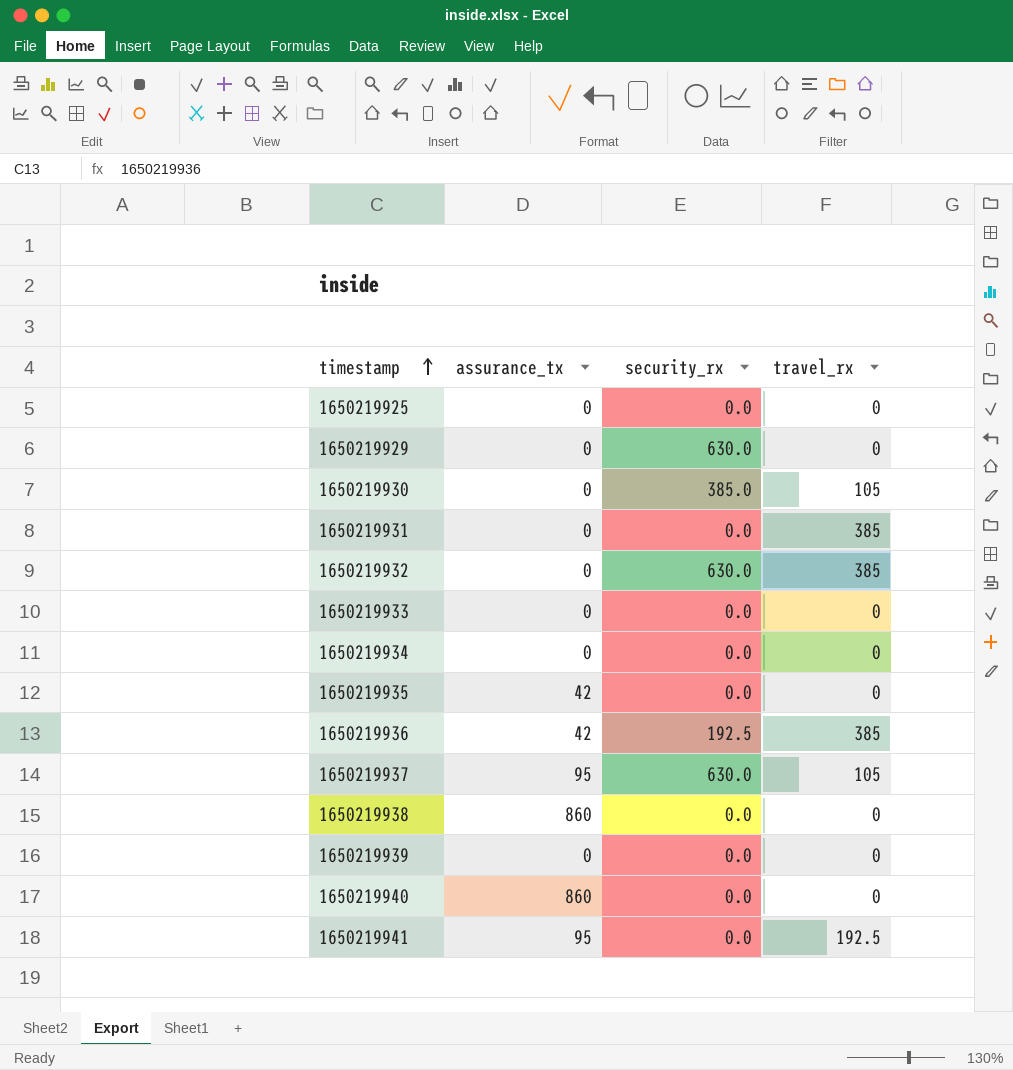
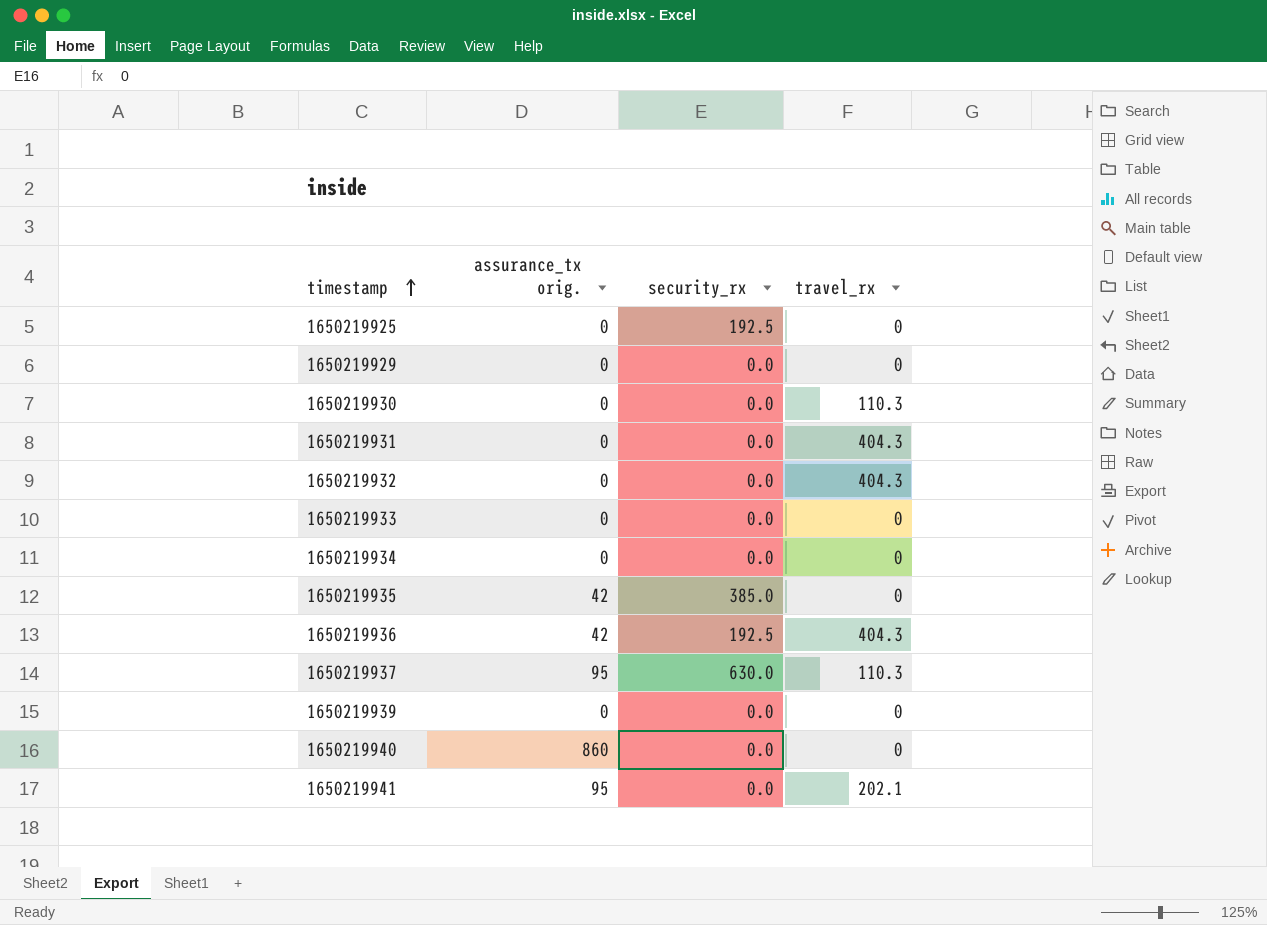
column name: assurance_tx -> assurance_tx orig.
row 1650219938: 860 | 0.0 | 0 -> none
1650219925 | security_rx: 0.0 -> 192.5
1650219929 | security_rx: 630.0 -> 0.0
1650219930 | security_rx: 385.0 -> 0.0
1650219930 | travel_rx: 105 -> 110.3
1650219931 | travel_rx: 385 -> 404.3
1650219932 | security_rx: 630.0 -> 0.0
1650219932 | travel_rx: 385 -> 404.3
1650219935 | security_rx: 0.0 -> 385.0
1650219936 | travel_rx: 385 -> 404.3
1650219937 | travel_rx: 105 -> 110.3
1650219941 | travel_rx: 192.5 -> 202.1

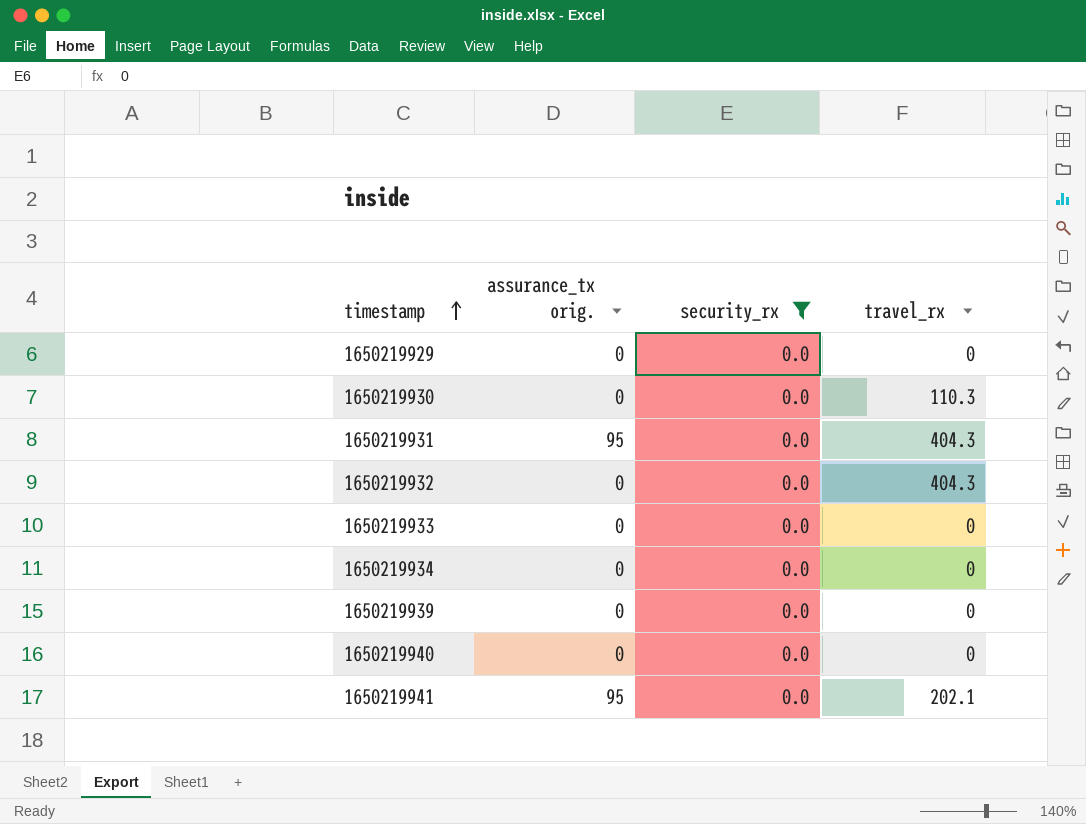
filter: none -> security_rx = 0.0
1650219931 | assurance_tx orig.: 0 -> 95
1650219940 | assurance_tx orig.: 860 -> 0

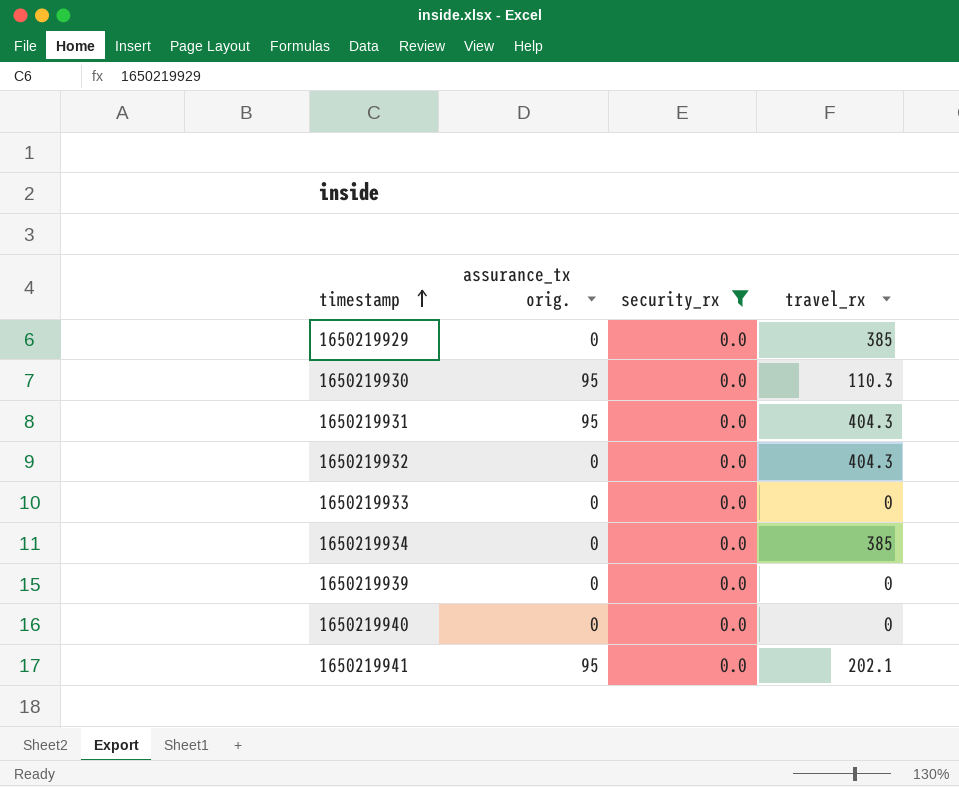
1650219929 | travel_rx: 0 -> 385
1650219930 | assurance_tx orig.: 0 -> 95
1650219934 | travel_rx: 0 -> 385

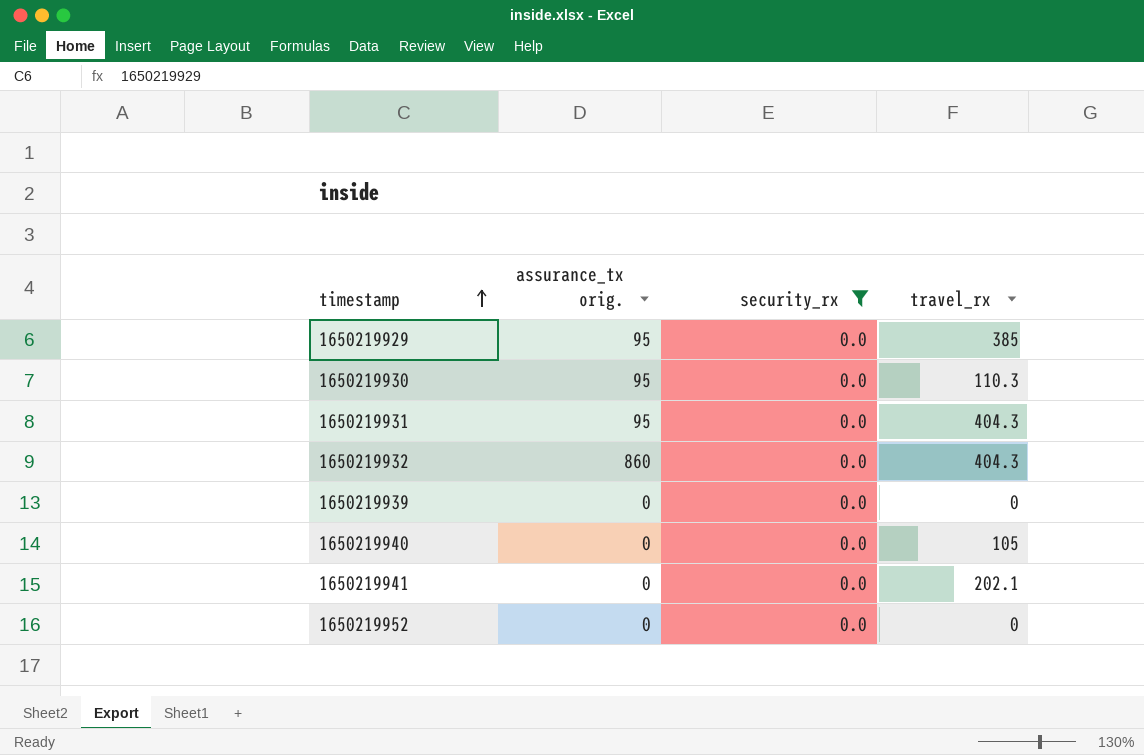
row 1650219933: 0 | 0.0 | 0 -> none
row 1650219934: 0 | 0.0 | 385 -> none
1650219929 | assurance_tx orig.: 0 -> 95
1650219932 | assurance_tx orig.: 0 -> 860
1650219940 | travel_rx: 0 -> 105
1650219941 | assurance_tx orig.: 95 -> 0
row 1650219952: none -> 0 | 0.0 | 0

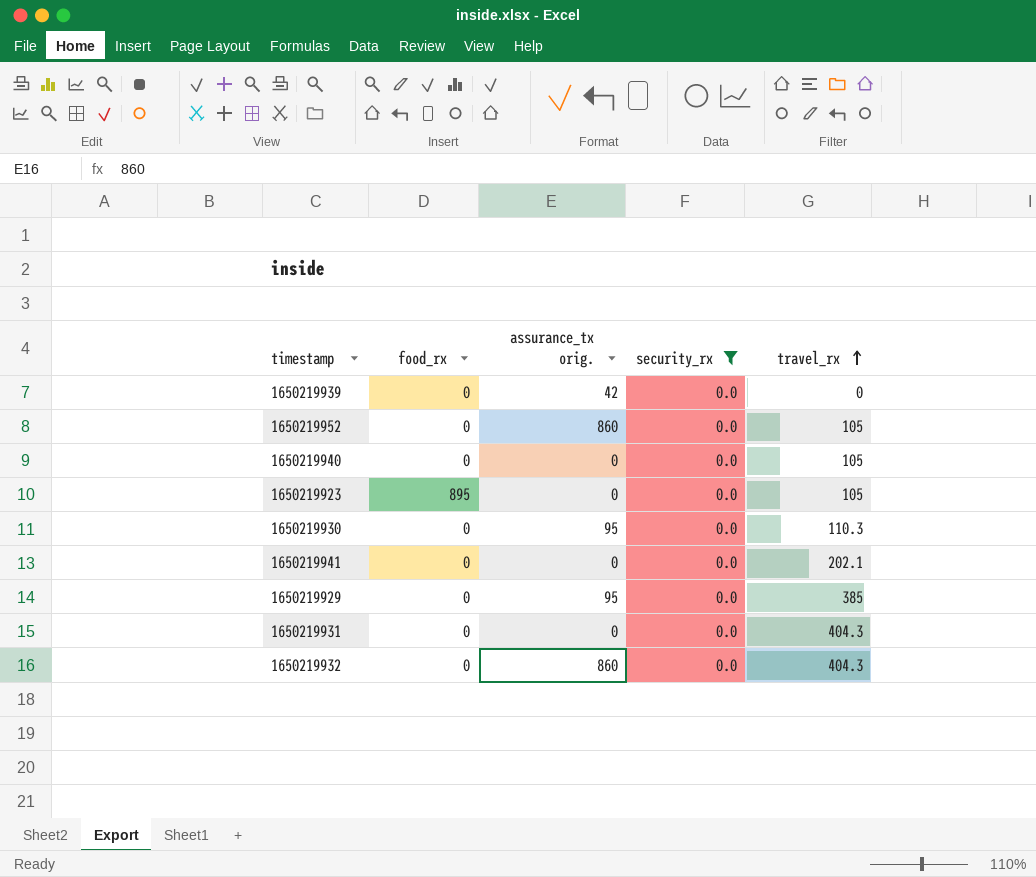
row order: timestamp ascending -> travel_rx ascending
column food_rx | position: none -> 2
1650219939 | assurance_tx orig.: 0 -> 42
1650219952 | assurance_tx orig.: 0 -> 860
1650219952 | travel_rx: 0 -> 105
row 1650219923: none -> 895 | 0 | 0.0 | 105
1650219931 | assurance_tx orig.: 95 -> 0

